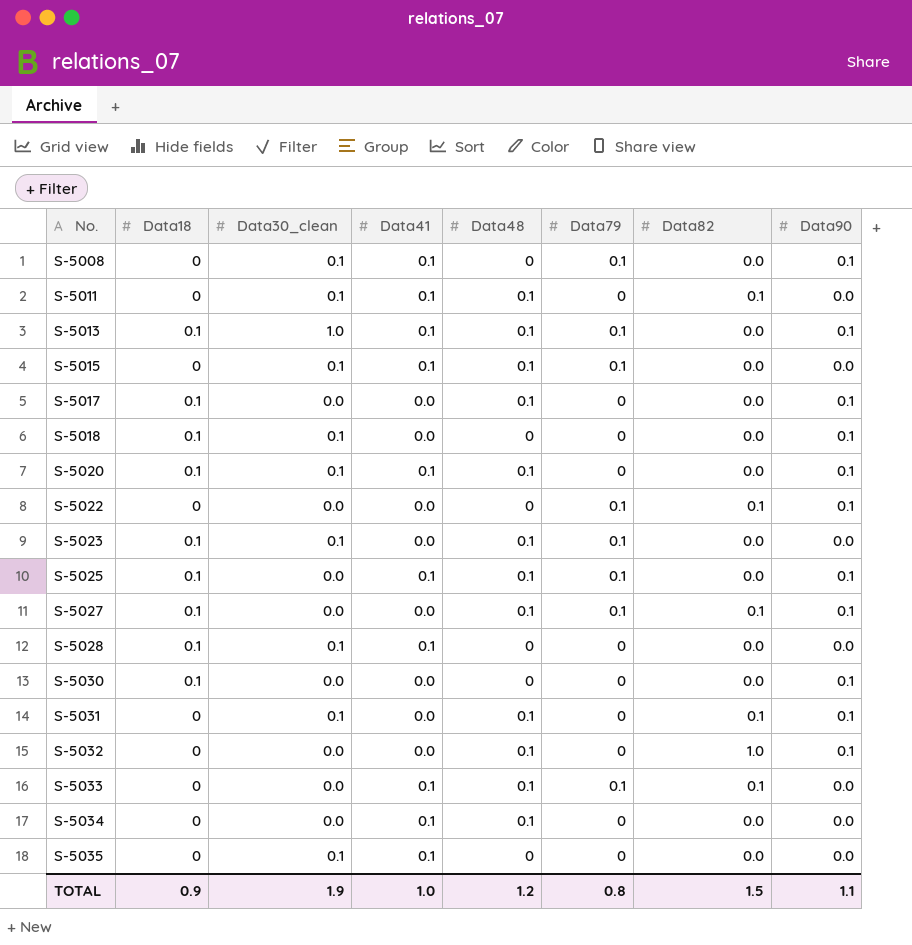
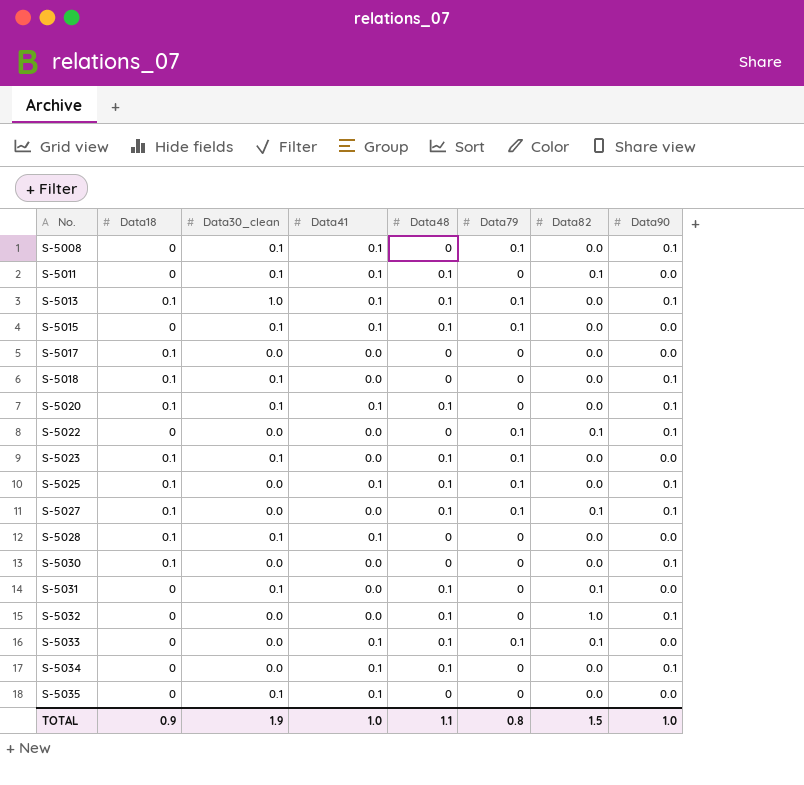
S-5017 | Data48: 0.1 -> 0
S-5017 | Data90: 0.1 -> 0.0
S-5031 | Data90: 0.1 -> 0.0
S-5034 | Data90: 0.0 -> 0.1
TOTAL | Data48: 1.2 -> 1.1
TOTAL | Data90: 1.1 -> 1.0

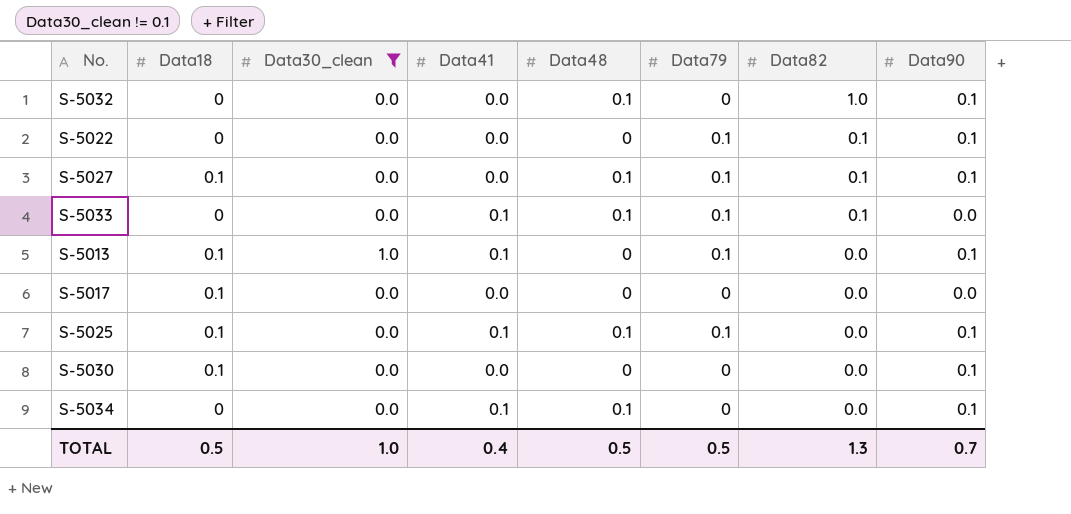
filter: none -> Data30_clean != 0.1
row order: No. ascending -> Data82 descending
S-5013 | Data48: 0.1 -> 0
TOTAL | Data18: 0.9 -> 0.5
TOTAL | Data30_clean: 1.9 -> 1.0
TOTAL | Data41: 1.0 -> 0.4
TOTAL | Data48: 1.1 -> 0.5
TOTAL | Data79: 0.8 -> 0.5
TOTAL | Data82: 1.5 -> 1.3
TOTAL | Data90: 1.0 -> 0.7

